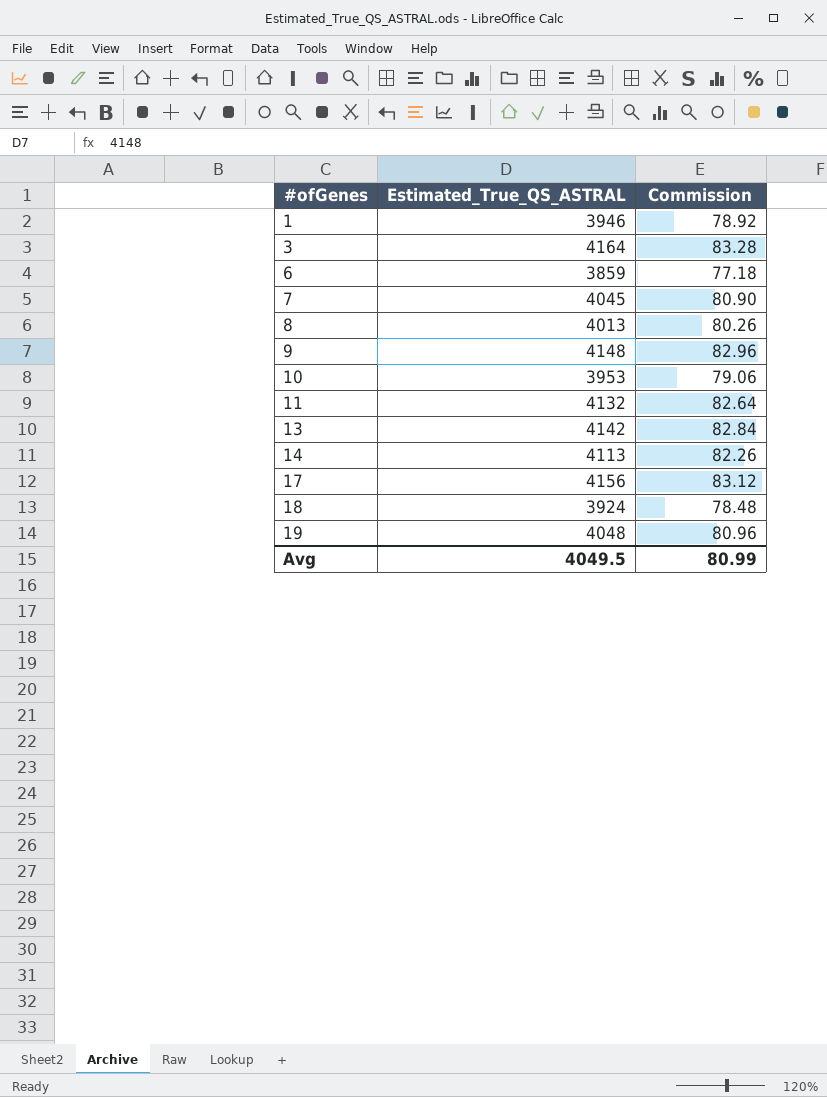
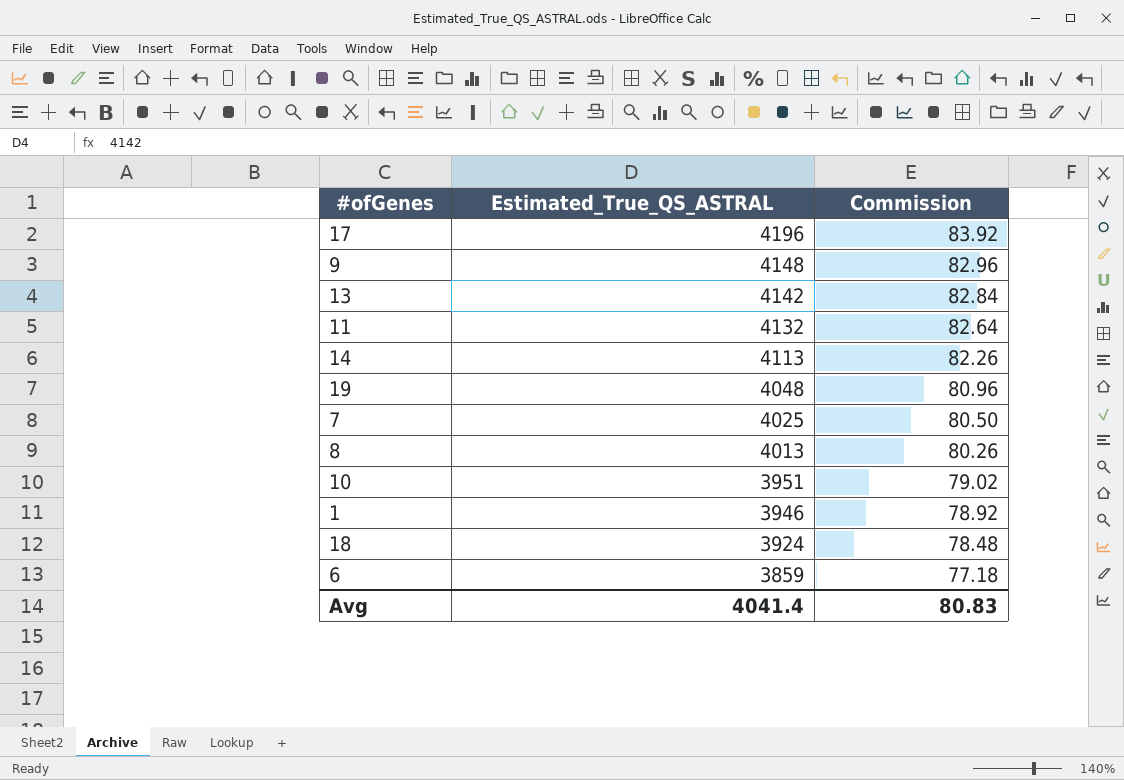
row order: #ofGenes ascending -> Estimated_True_QS_ASTRAL descending
row 3: 4164 | 83.28 -> none
17 | Estimated_True_QS_ASTRAL: 4156 -> 4196
17 | Commission: 83.12 -> 83.92
7 | Estimated_True_QS_ASTRAL: 4045 -> 4025
7 | Commission: 80.90 -> 80.50
10 | Estimated_True_QS_ASTRAL: 3953 -> 3951
10 | Commission: 79.06 -> 79.02
Avg | Estimated_True_QS_ASTRAL: 4049.5 -> 4041.4
Avg | Commission: 80.99 -> 80.83

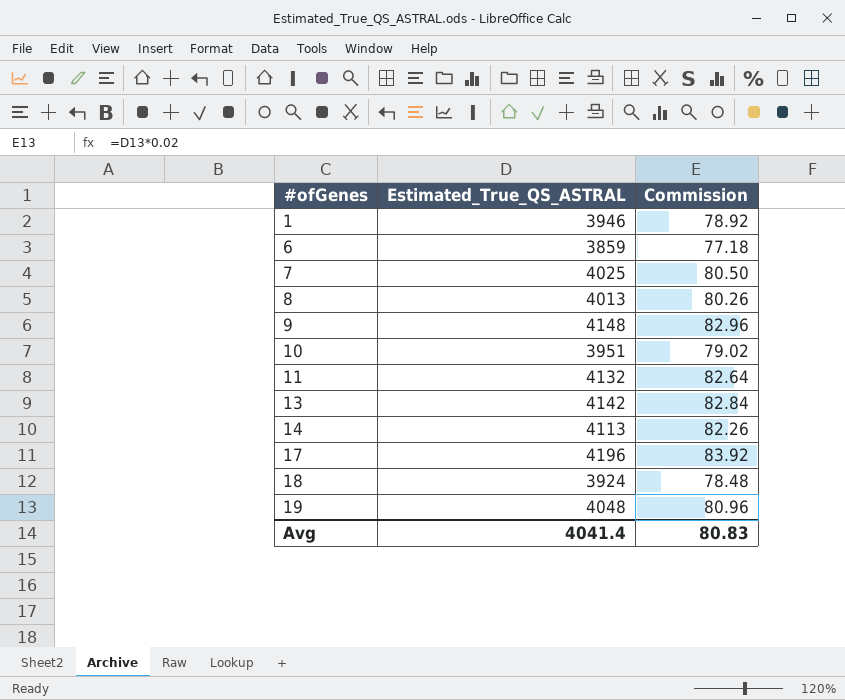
row order: Estimated_True_QS_ASTRAL descending -> #ofGenes ascending

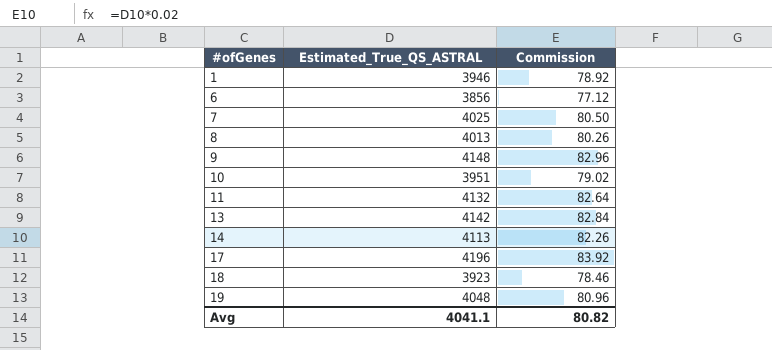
6 | Estimated_True_QS_ASTRAL: 3859 -> 3856
6 | Commission: 77.18 -> 77.12
18 | Estimated_True_QS_ASTRAL: 3924 -> 3923
18 | Commission: 78.48 -> 78.46
Avg | Estimated_True_QS_ASTRAL: 4041.4 -> 4041.1
Avg | Commission: 80.83 -> 80.82

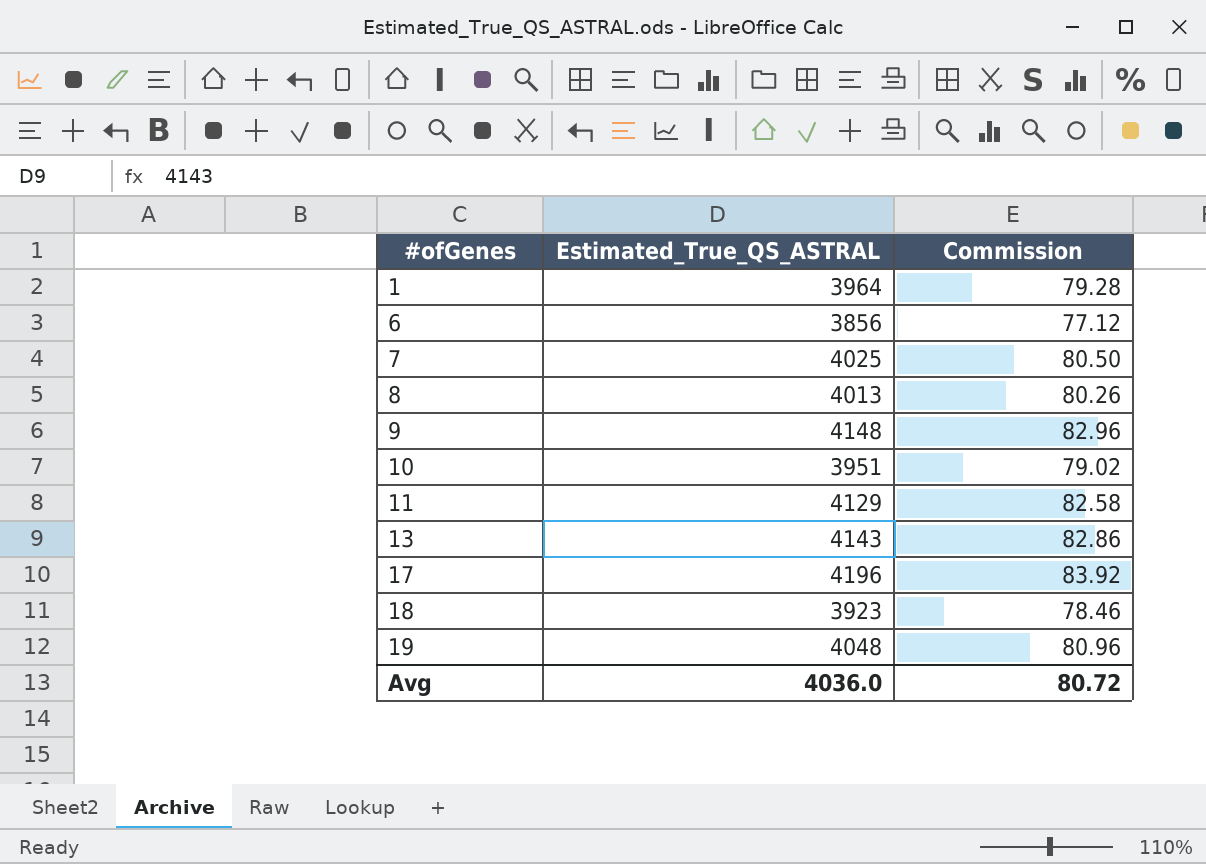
row 14: 4113 | 82.26 -> none
1 | Estimated_True_QS_ASTRAL: 3946 -> 3964
1 | Commission: 78.92 -> 79.28
11 | Estimated_True_QS_ASTRAL: 4132 -> 4129
11 | Commission: 82.64 -> 82.58
13 | Estimated_True_QS_ASTRAL: 4142 -> 4143
13 | Commission: 82.84 -> 82.86
Avg | Estimated_True_QS_ASTRAL: 4041.1 -> 4036.0
Avg | Commission: 80.82 -> 80.72

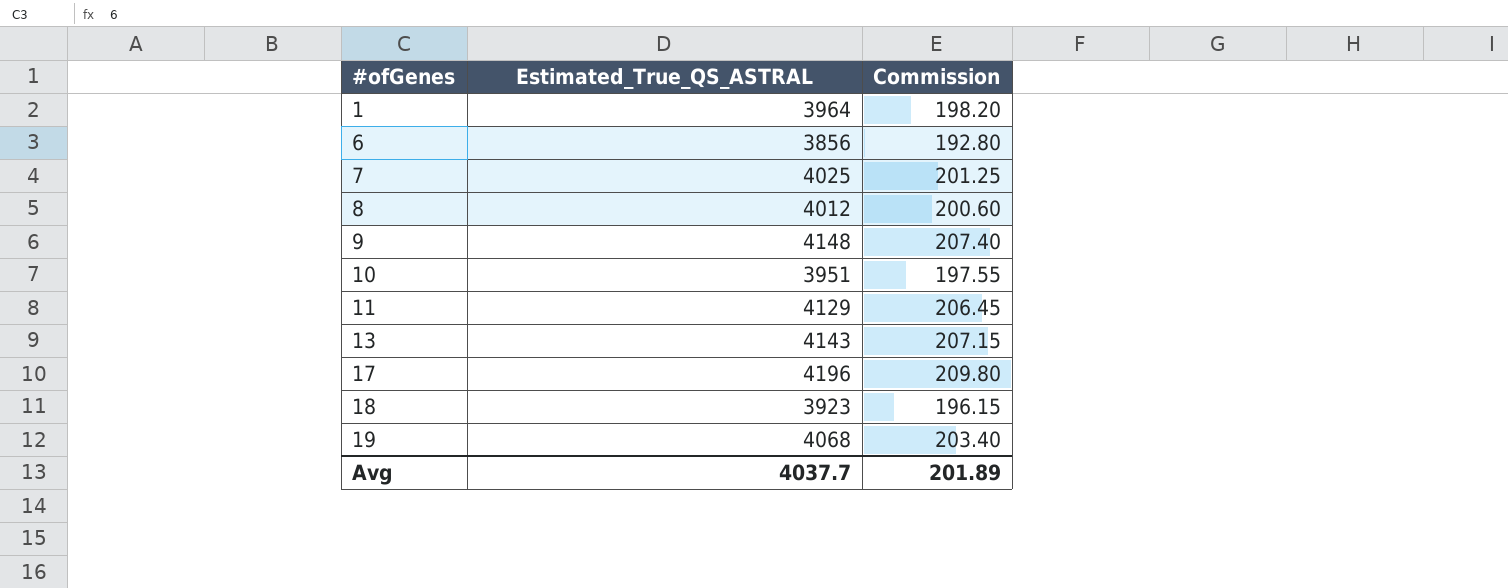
column Commission | formula: [Estimated_True_QS_ASTRAL] * 0.02 -> [Estimated_True_QS_ASTRAL] * 0.05
8 | Estimated_True_QS_ASTRAL: 4013 -> 4012
19 | Estimated_True_QS_ASTRAL: 4048 -> 4068
Avg | Estimated_True_QS_ASTRAL: 4036.0 -> 4037.7
Avg | Commission: 80.72 -> 201.89

